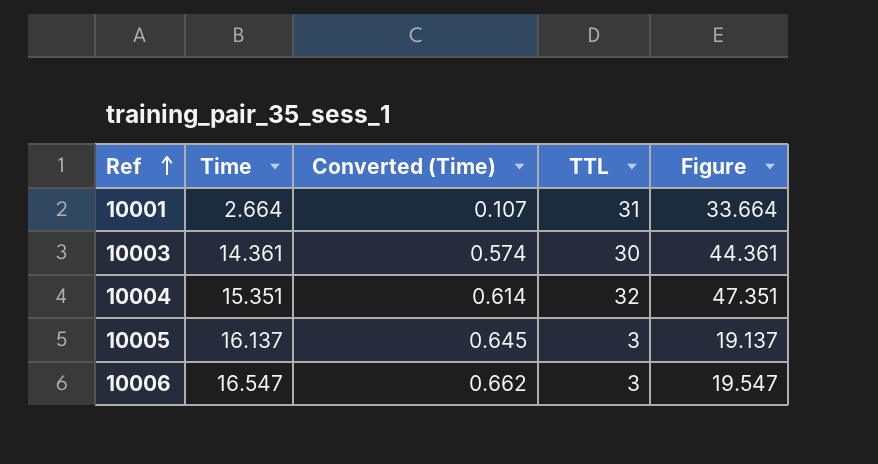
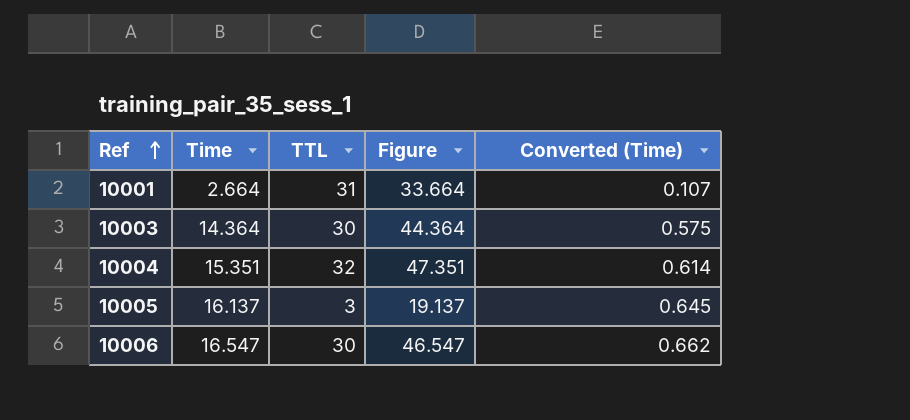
column Converted (Time) | position: 3 -> 5
10003 | Time: 14.361 -> 14.364
10003 | Figure: 44.361 -> 44.364
10003 | Converted (Time): 0.574 -> 0.575
10006 | TTL: 3 -> 30
10006 | Figure: 19.547 -> 46.547

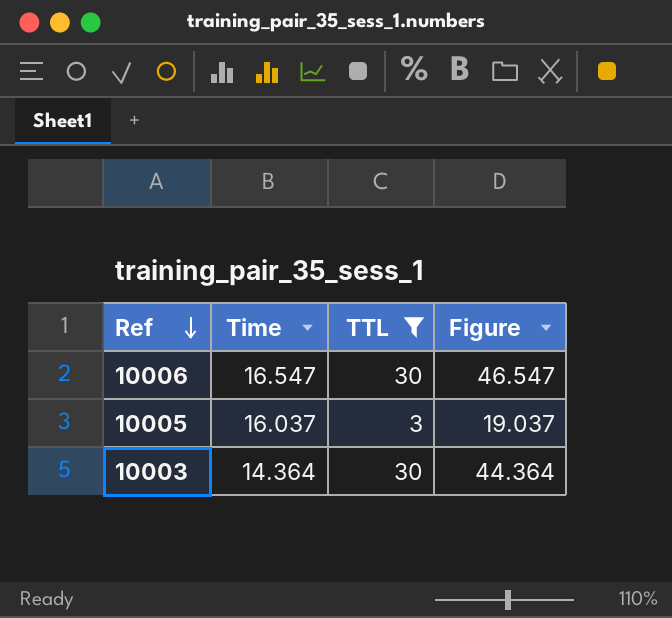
filter: none -> TTL <= 30
row order: Ref ascending -> Ref descending
column Converted (Time) | formula: [Time] * 0.04 -> none
10005 | Time: 16.137 -> 16.037
10005 | Figure: 19.137 -> 19.037

